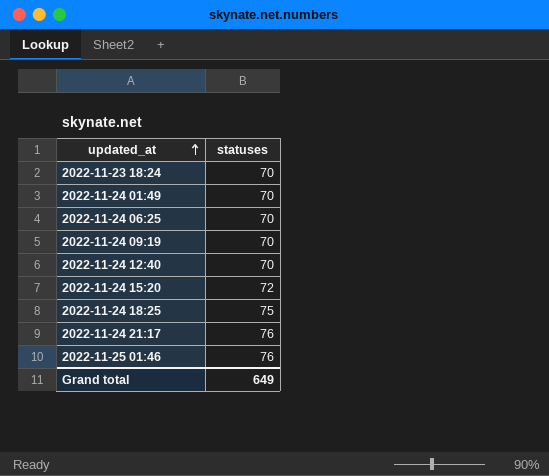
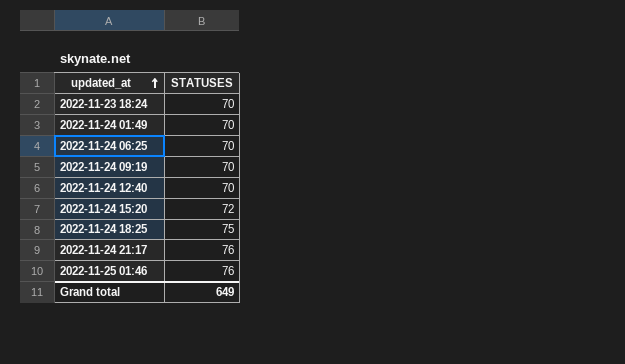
column name: statuses -> STATUSES

